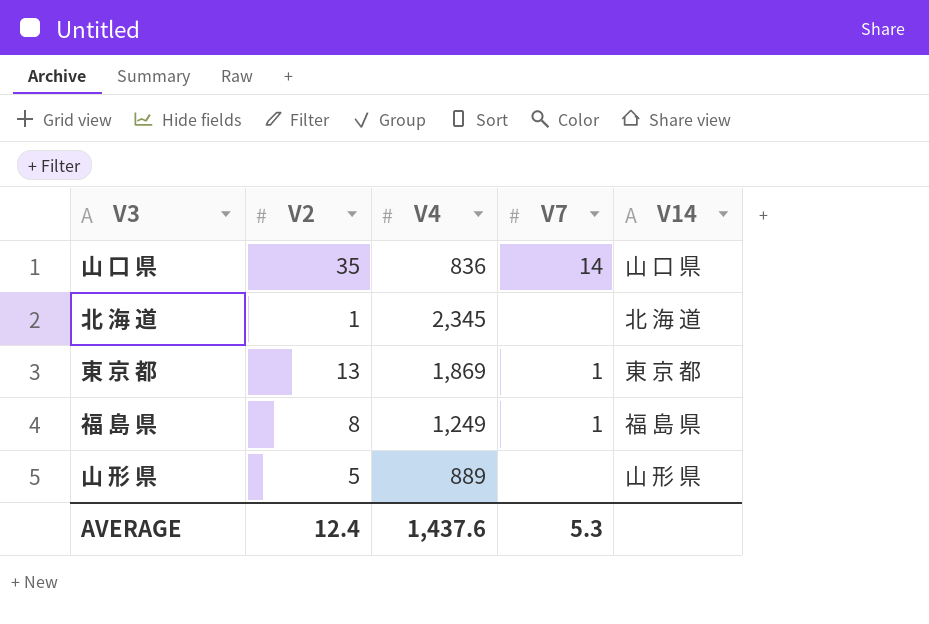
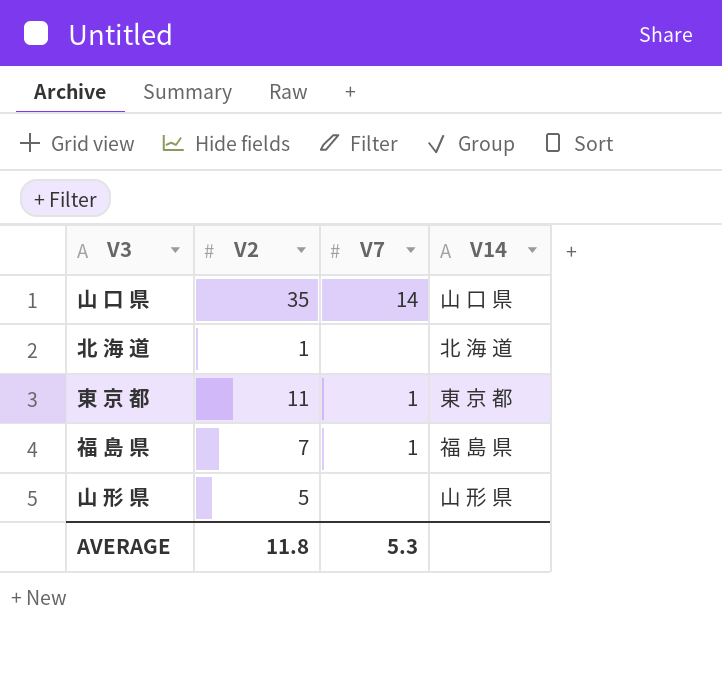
column V4 | position: 3 -> none
東 京 都 | V2: 13 -> 11
福 島 県 | V2: 8 -> 7
AVERAGE | V2: 12.4 -> 11.8

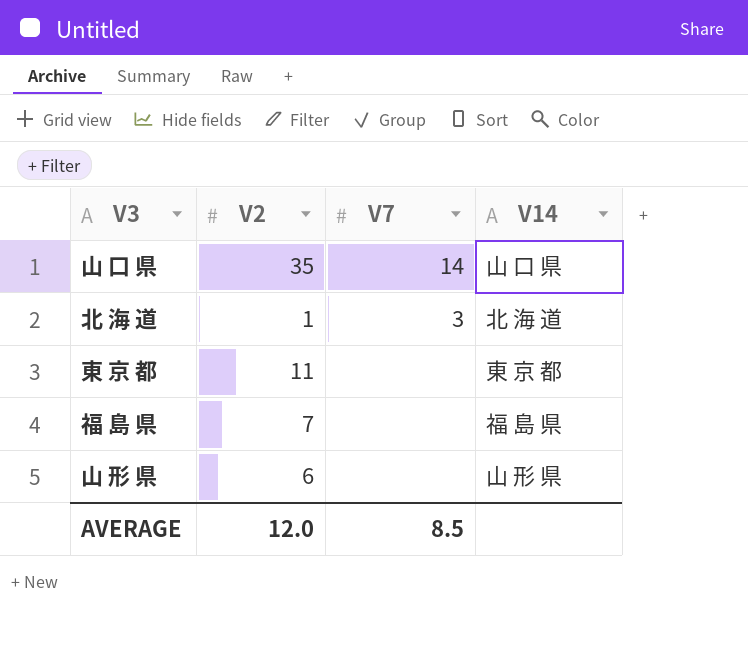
北 海 道 | V7: none -> 3
東 京 都 | V7: 1 -> none
福 島 県 | V7: 1 -> none
山 形 県 | V2: 5 -> 6
AVERAGE | V2: 11.8 -> 12.0
AVERAGE | V7: 5.3 -> 8.5

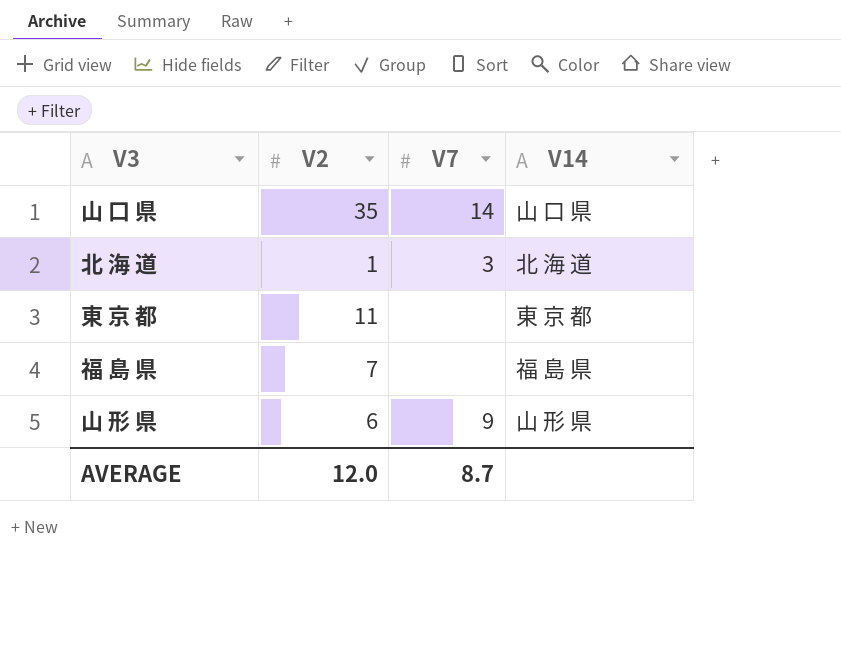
山 形 県 | V7: none -> 9
AVERAGE | V7: 8.5 -> 8.7

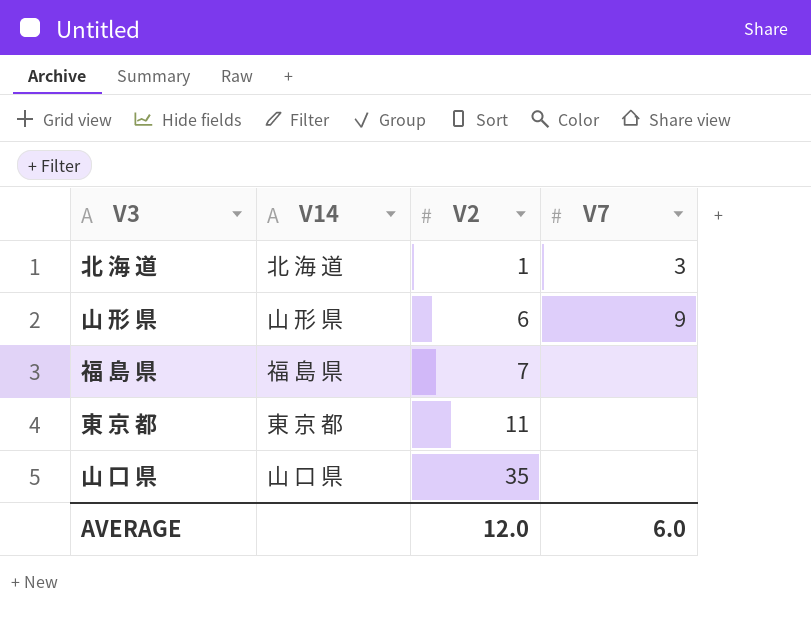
row order: none -> V2 ascending
column V14 | position: 4 -> 2
山 口 県 | V7: 14 -> none
AVERAGE | V7: 8.7 -> 6.0

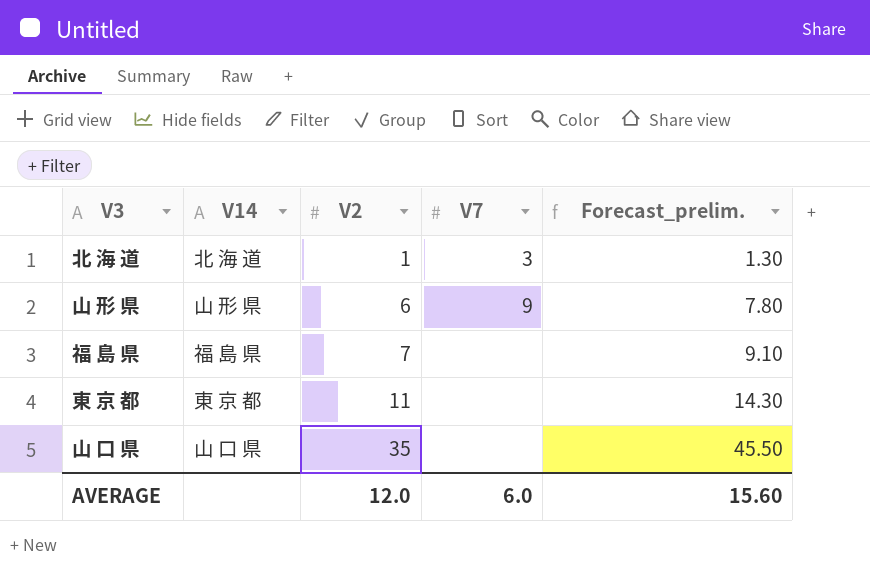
column Forecast_prelim. | formula: none -> [V2] * 1.3

